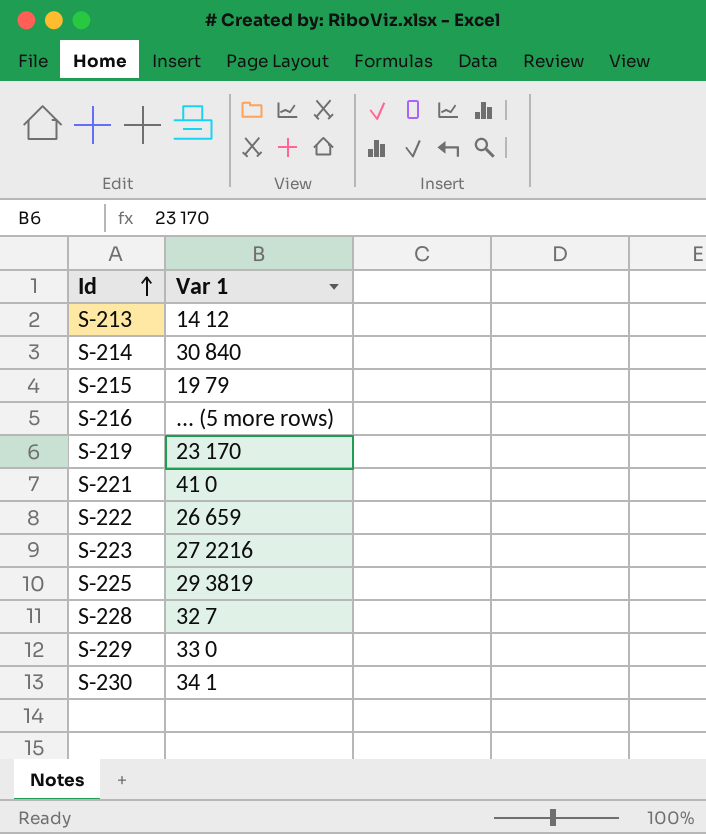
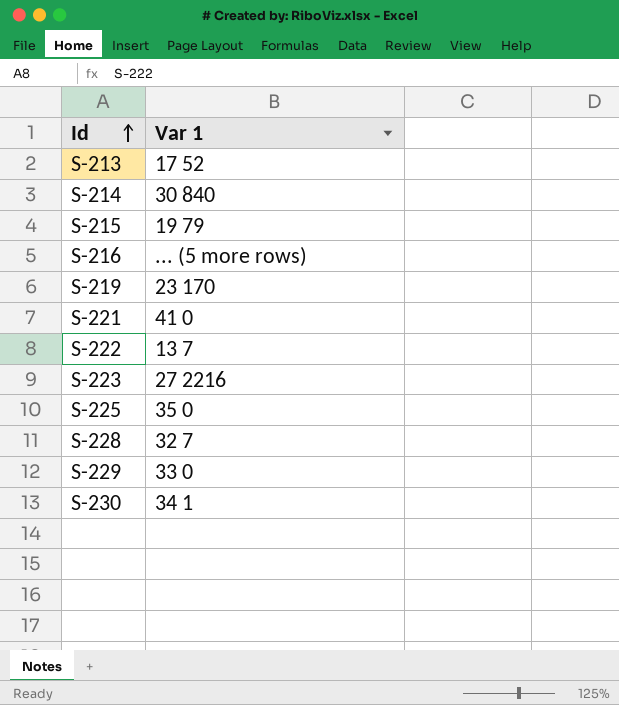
S-213 | Var 1: 14 12 -> 17 52
S-222 | Var 1: 26 659 -> 13 7
S-225 | Var 1: 29 3819 -> 35 0

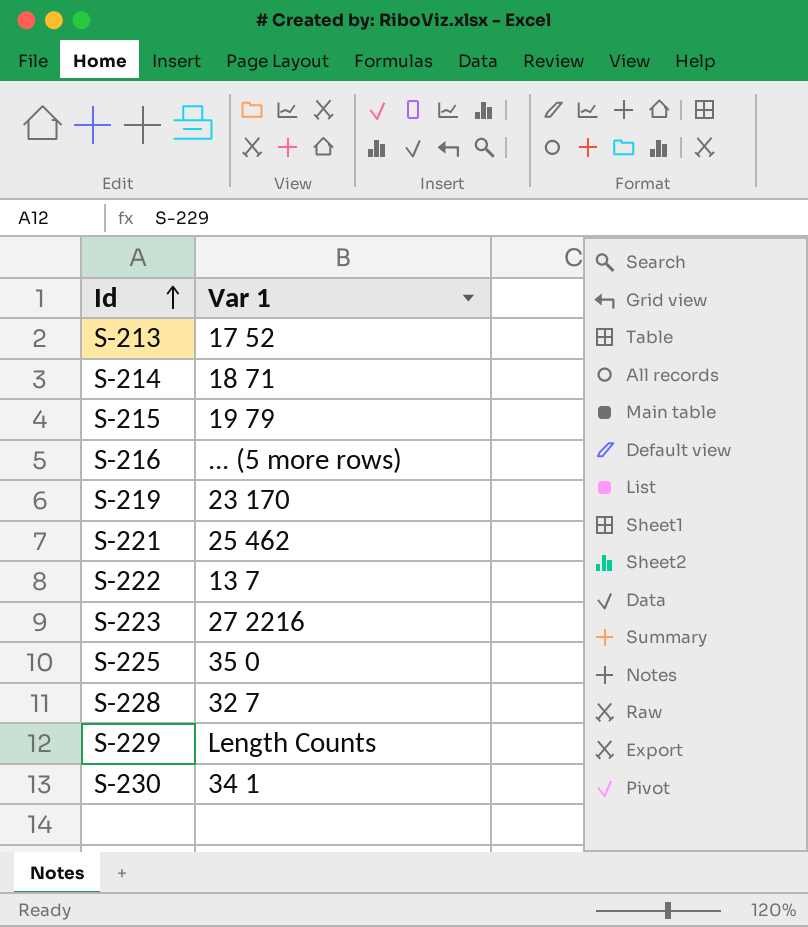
S-214 | Var 1: 30 840 -> 18 71
S-221 | Var 1: 41 0 -> 25 462
S-229 | Var 1: 33 0 -> Length Counts

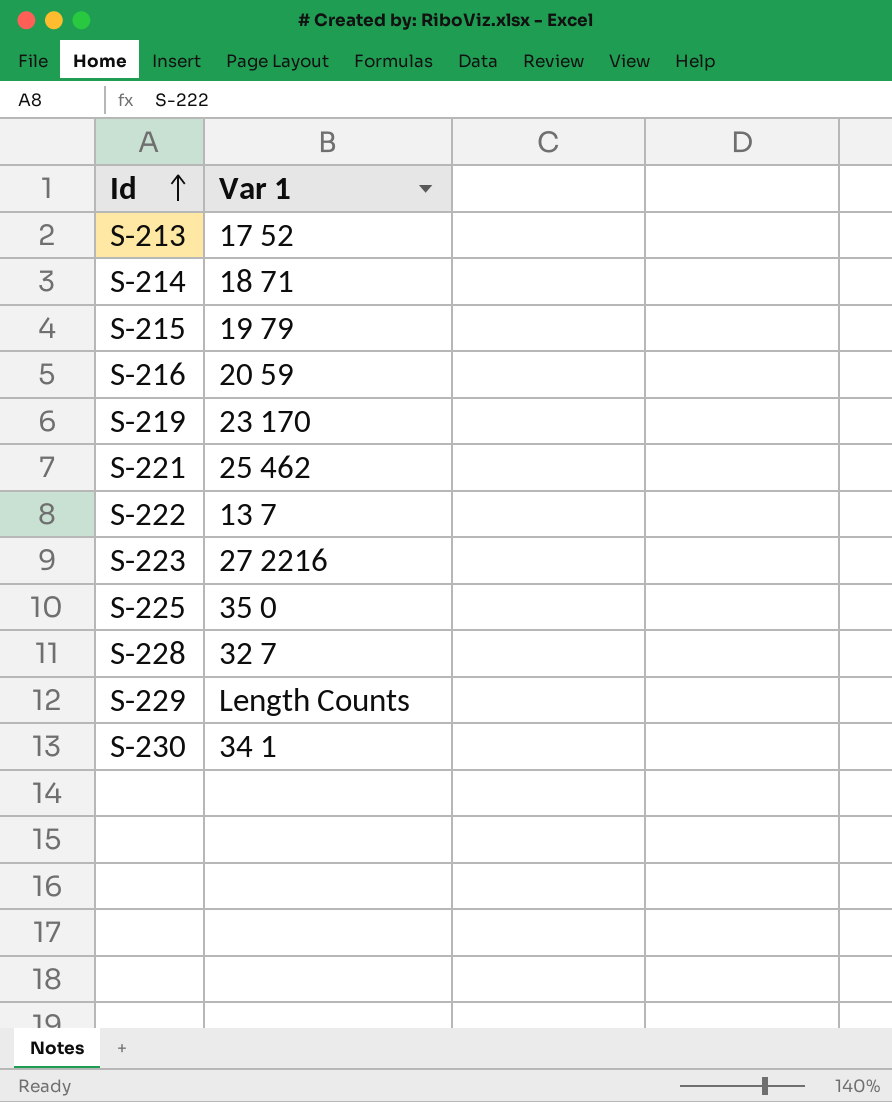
S-216 | Var 1: ... (5 more rows) -> 20 59

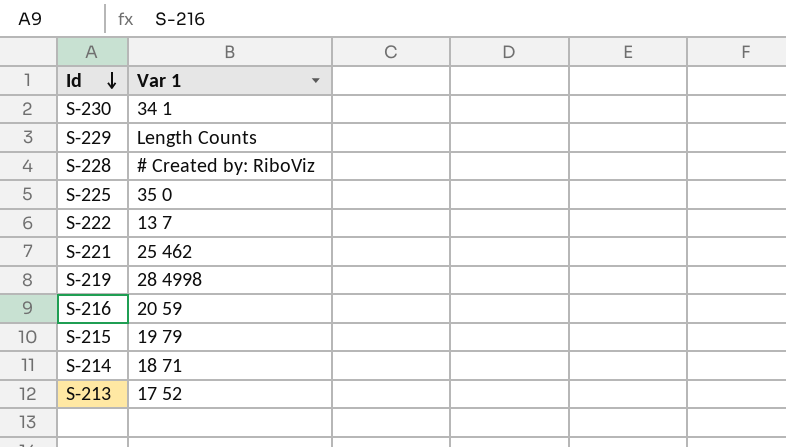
row order: Id ascending -> Id descending
row S-223: 27 2216 -> none
S-228 | Var 1: 32 7 -> # Created by: RiboViz
S-219 | Var 1: 23 170 -> 28 4998

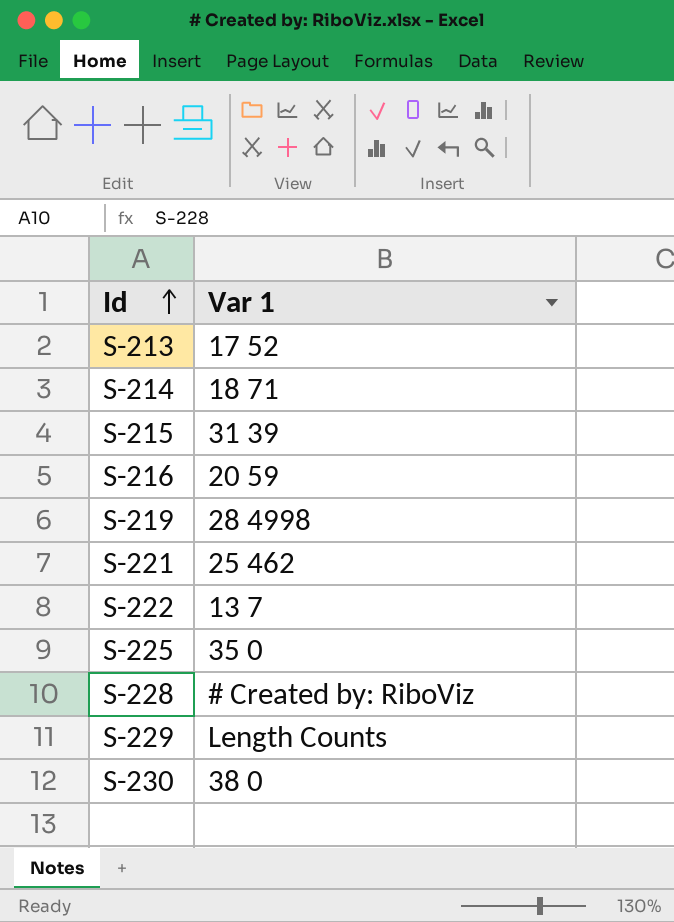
row order: Id descending -> Id ascending
S-215 | Var 1: 19 79 -> 31 39
S-230 | Var 1: 34 1 -> 38 0

